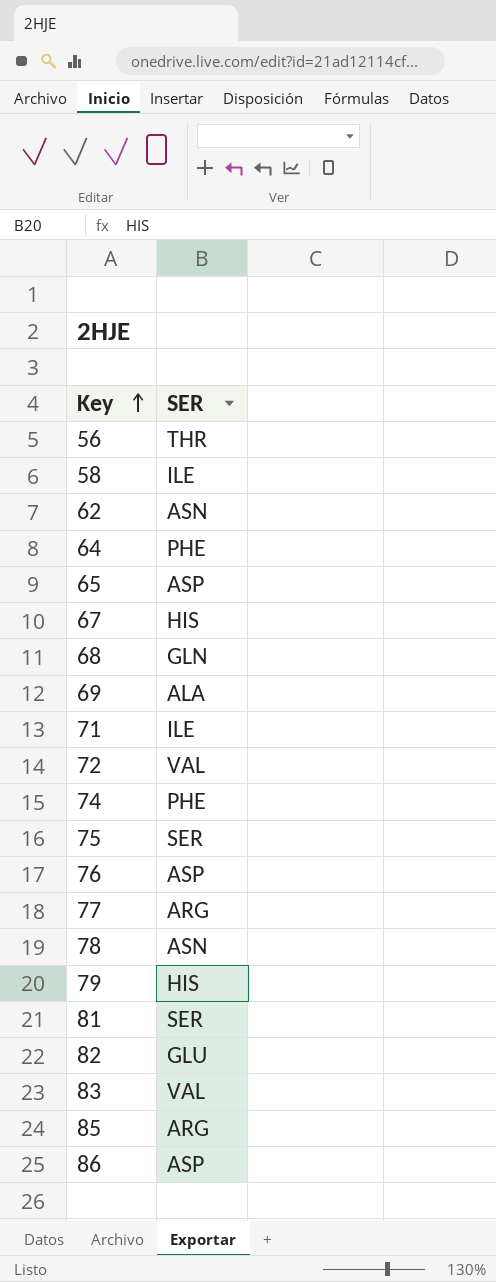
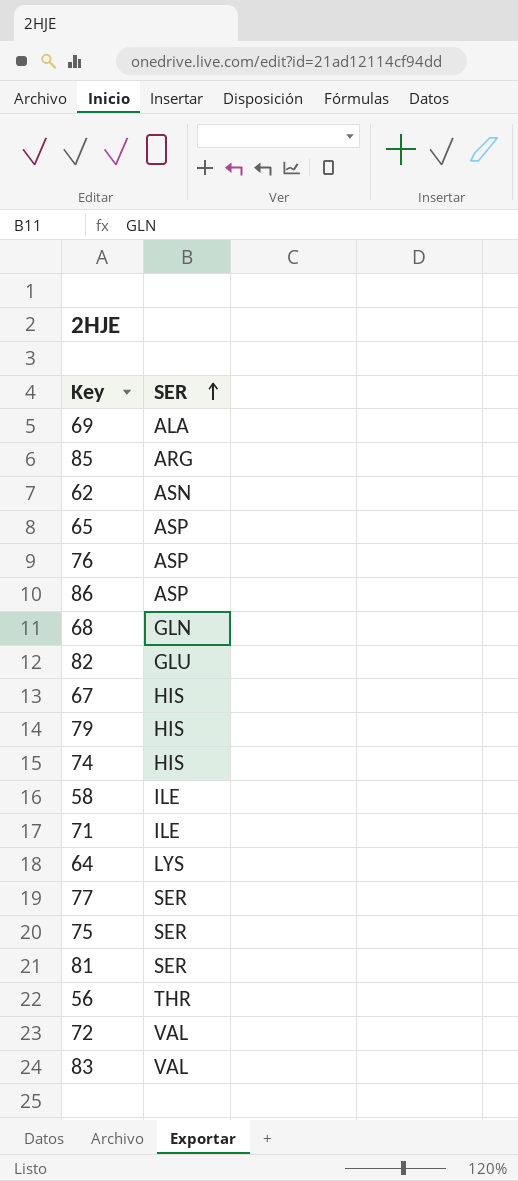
row order: Key ascending -> SER ascending
row 78: ASN -> none
74 | SER: PHE -> HIS
64 | SER: PHE -> LYS
77 | SER: ARG -> SER

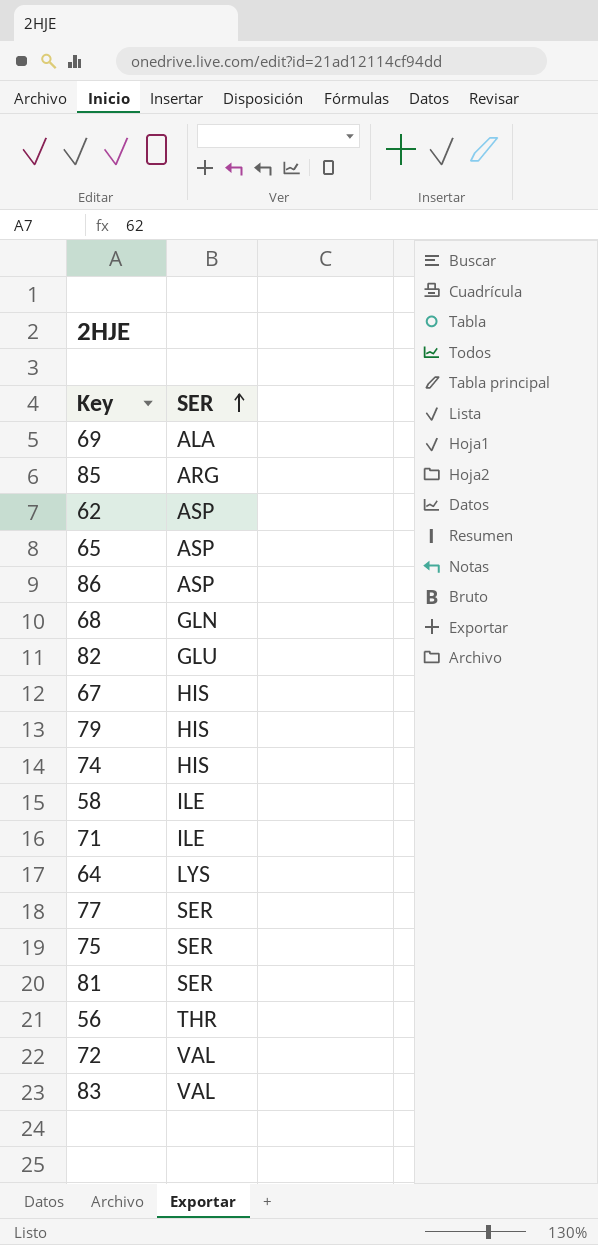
row 76: ASP -> none
62 | SER: ASN -> ASP

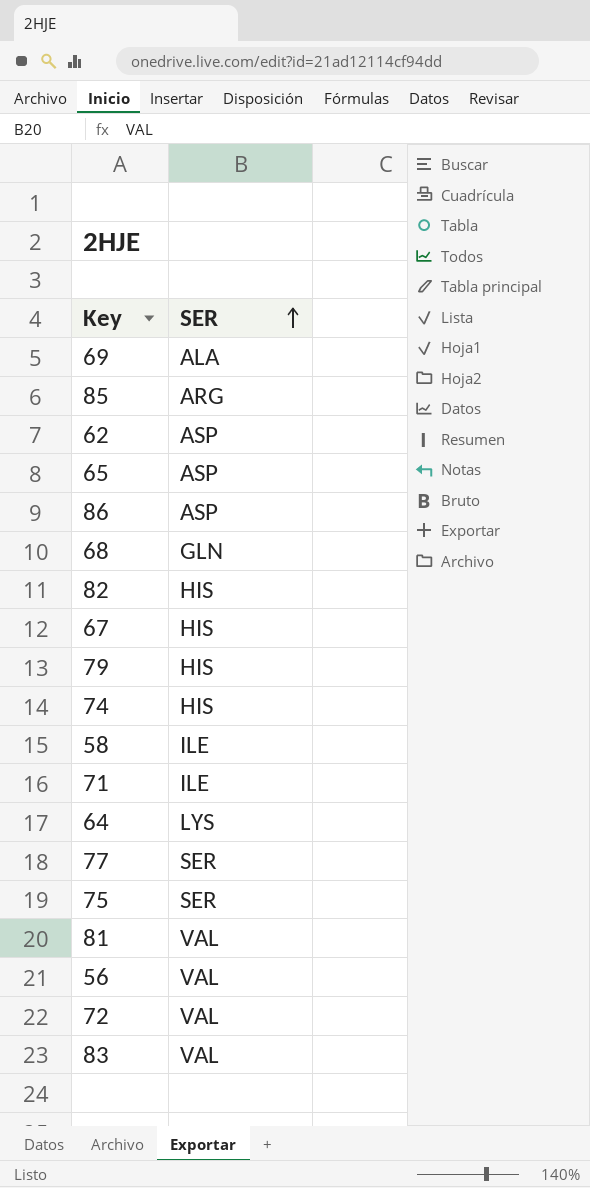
82 | SER: GLU -> HIS
81 | SER: SER -> VAL
56 | SER: THR -> VAL

